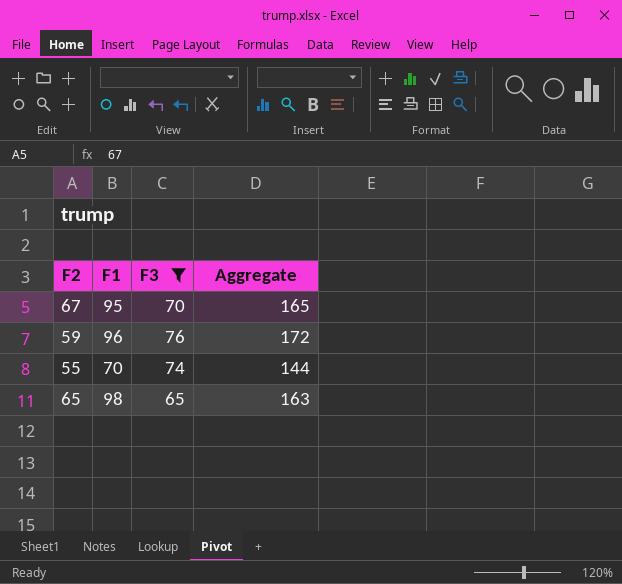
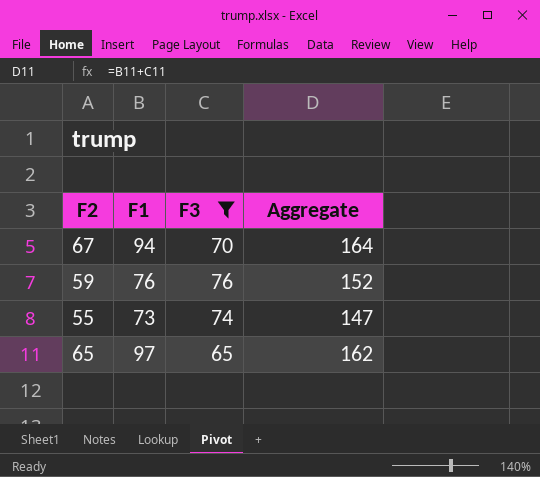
67 | F1: 95 -> 94
67 | Aggregate: 165 -> 164
59 | F1: 96 -> 76
59 | Aggregate: 172 -> 152
55 | F1: 70 -> 73
55 | Aggregate: 144 -> 147
65 | F1: 98 -> 97
65 | Aggregate: 163 -> 162

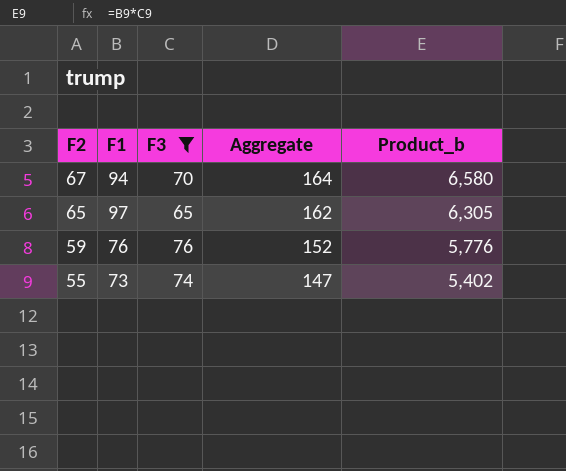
row order: none -> F2 descending
column Product_b | formula: none -> [F1] * [F3]

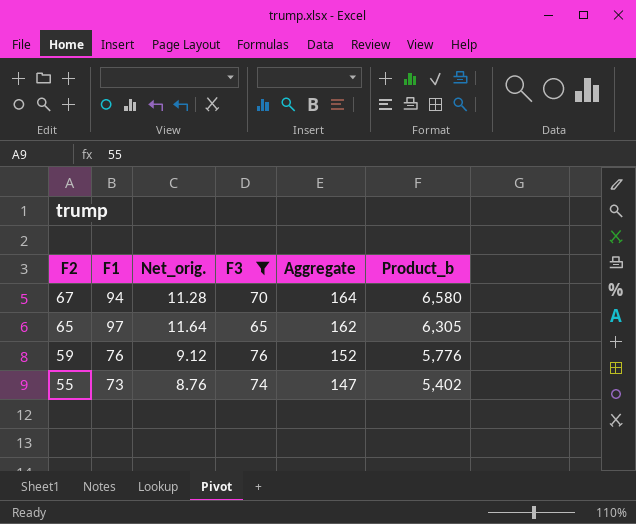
column Net_orig. | formula: none -> [F1] * 0.12

